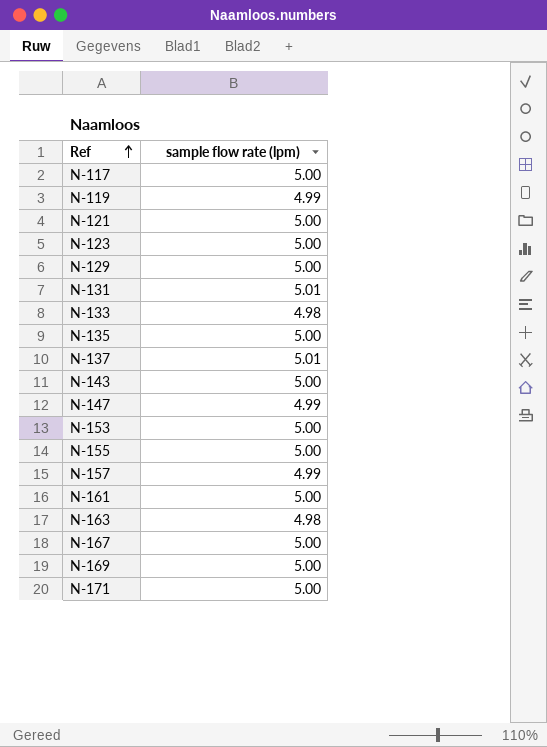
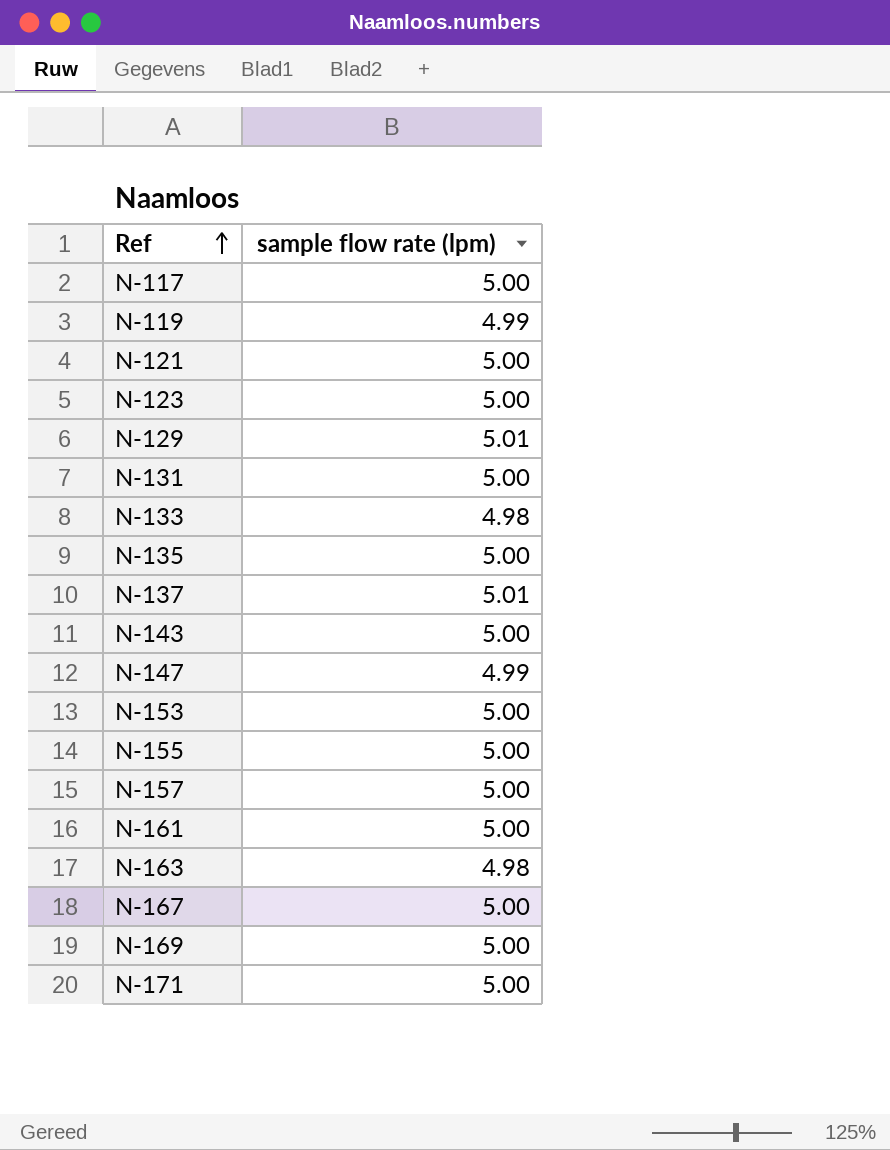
N-129 | sample flow rate (lpm): 5.00 -> 5.01
N-131 | sample flow rate (lpm): 5.01 -> 5.00
N-157 | sample flow rate (lpm): 4.99 -> 5.00

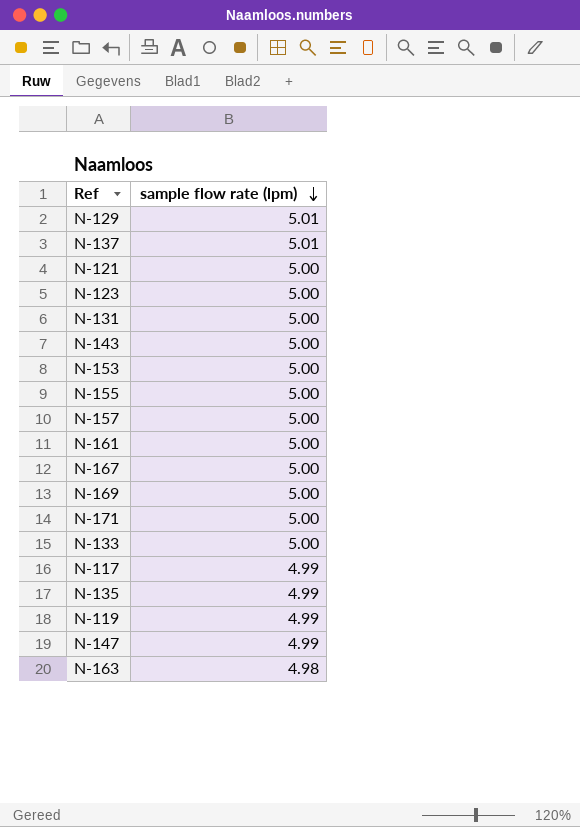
row order: Ref ascending -> sample flow rate (lpm) descending
N-133 | sample flow rate (lpm): 4.98 -> 5.00
N-117 | sample flow rate (lpm): 5.00 -> 4.99
N-135 | sample flow rate (lpm): 5.00 -> 4.99

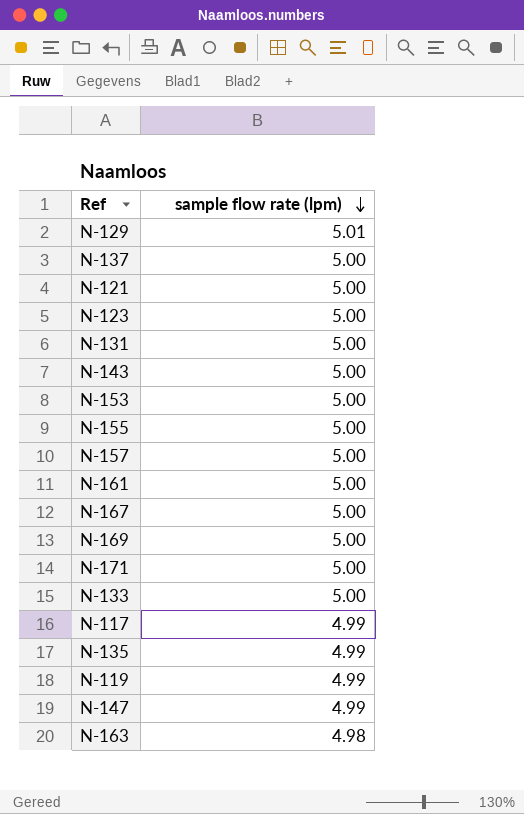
N-137 | sample flow rate (lpm): 5.01 -> 5.00

